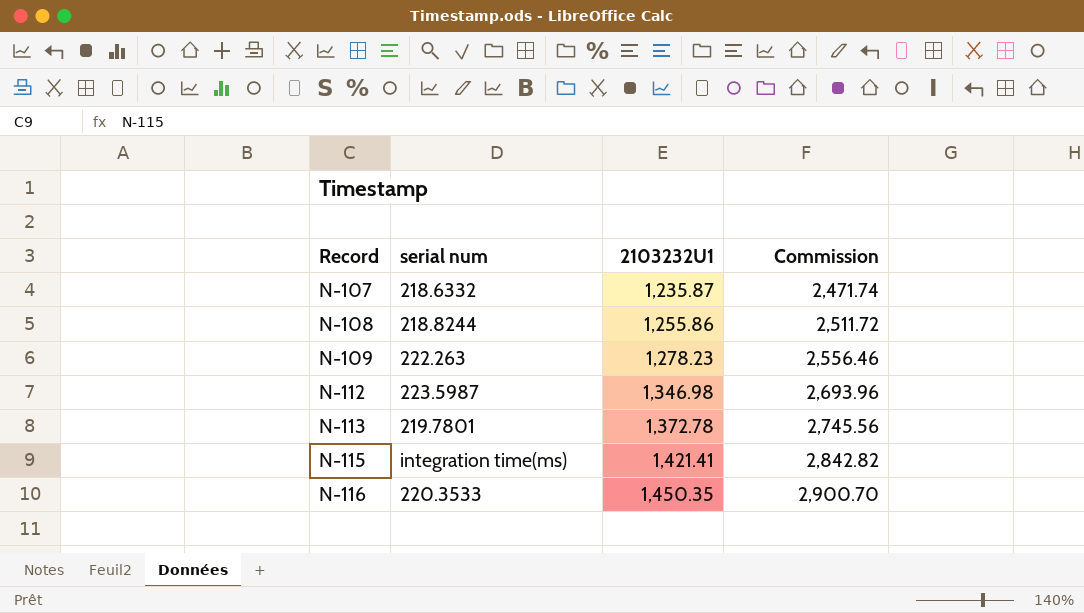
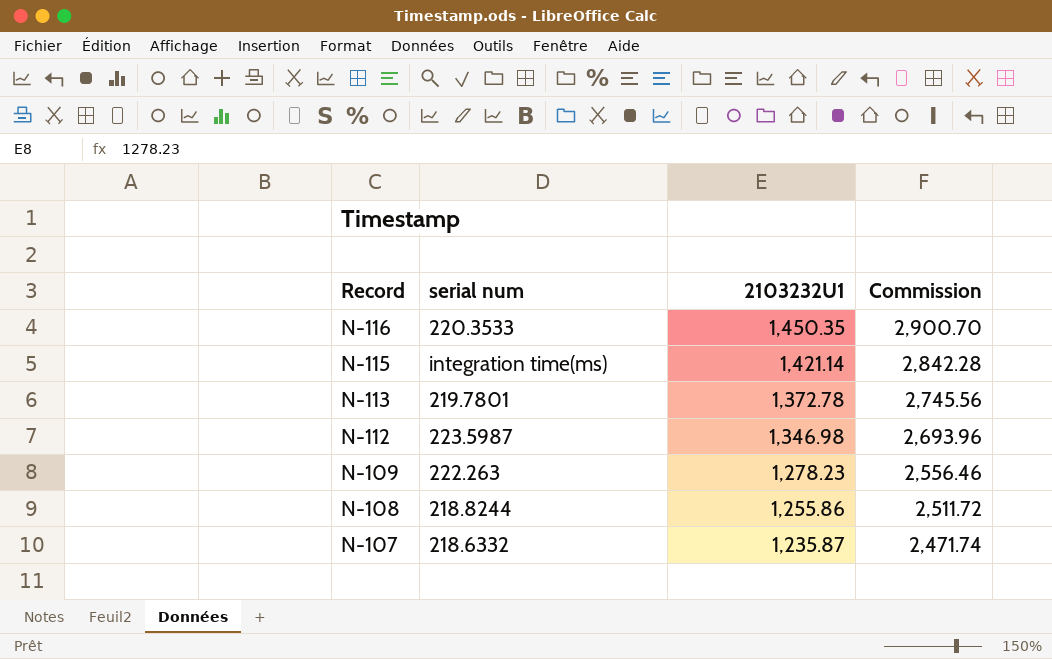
row order: Record ascending -> Record descending
N-115 | 2103232U1: 1,421.41 -> 1,421.14
N-115 | Commission: 2,842.82 -> 2,842.28

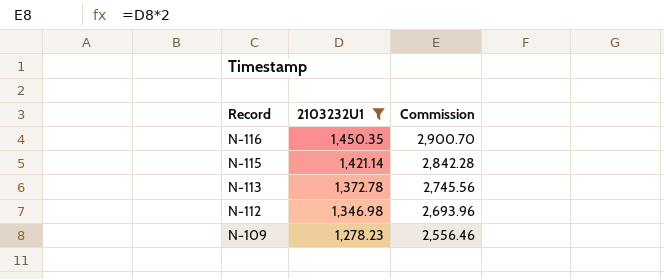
filter: none -> 2103232U1 >= 1,278.23
column serial num | position: 2 -> none

